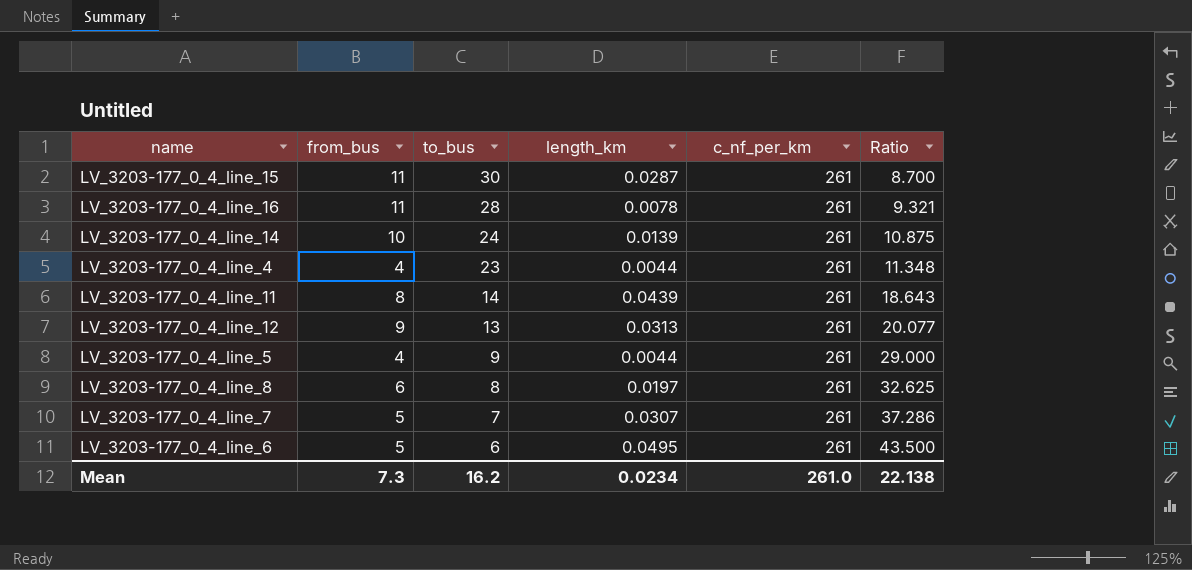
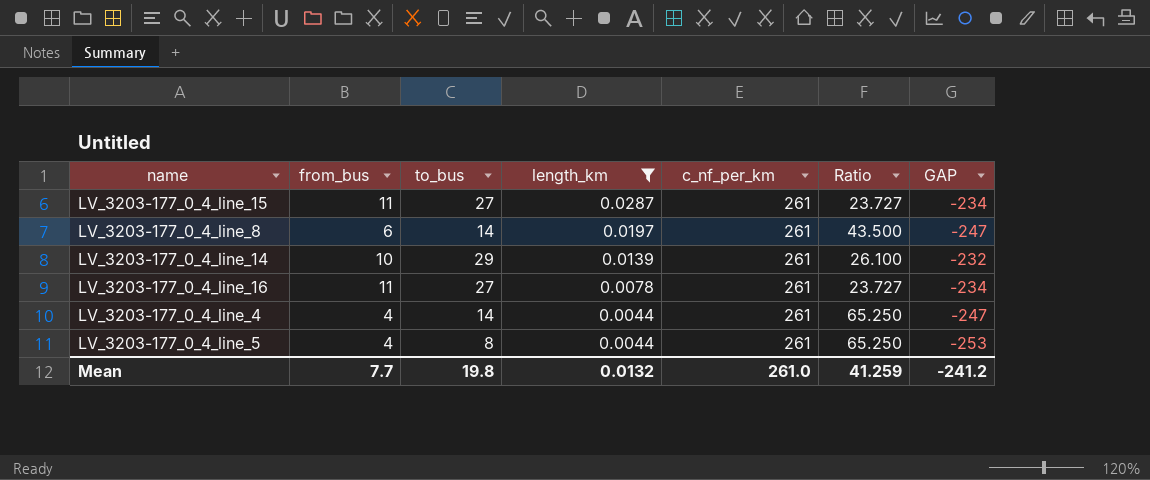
filter: none -> length_km <= 0.0287
row order: to_bus descending -> length_km descending
column Ratio | formula: [c_nf_per_km] / [to_bus] -> [c_nf_per_km] / [from_bus]
column GAP | formula: none -> [to_bus] - [c_nf_per_km]
LV_3203-177_0_4_line_15 | to_bus: 30 -> 27
LV_3203-177_0_4_line_8 | to_bus: 8 -> 14
LV_3203-177_0_4_line_14 | to_bus: 24 -> 29
LV_3203-177_0_4_line_16 | to_bus: 28 -> 27
LV_3203-177_0_4_line_4 | to_bus: 23 -> 14
LV_3203-177_0_4_line_5 | to_bus: 9 -> 8
Mean | from_bus: 7.3 -> 7.7
Mean | to_bus: 16.2 -> 19.8
Mean | length_km: 0.0234 -> 0.0132
Mean | Ratio: 22.138 -> 41.259

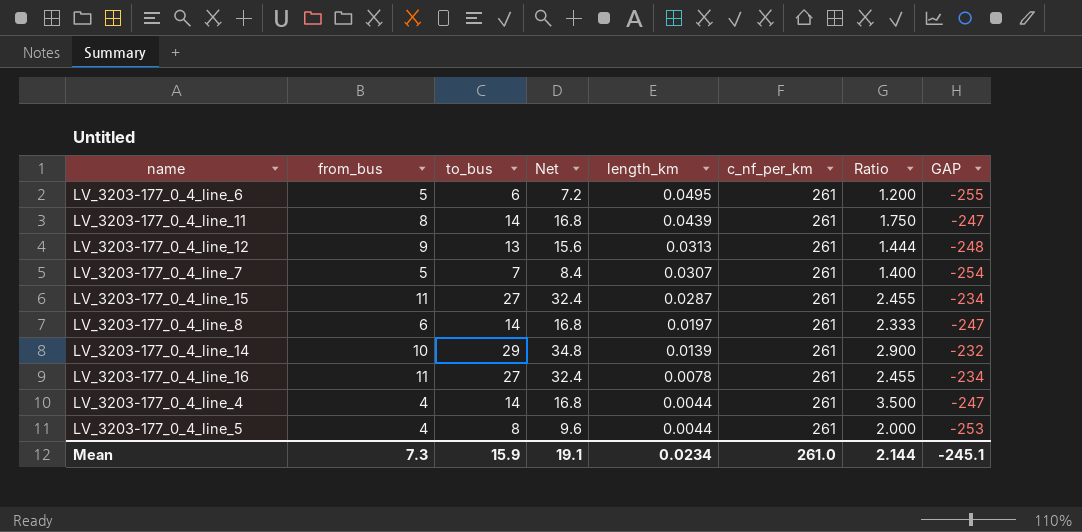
filter: length_km <= 0.0287 -> none
column Net | formula: none -> [to_bus] * 1.2
column Ratio | formula: [c_nf_per_km] / [from_bus] -> [to_bus] / [from_bus]
Mean | from_bus: 7.7 -> 7.3
Mean | to_bus: 19.8 -> 15.9
Mean | length_km: 0.0132 -> 0.0234
Mean | Ratio: 41.259 -> 2.144
Mean | GAP: -241.2 -> -245.1

